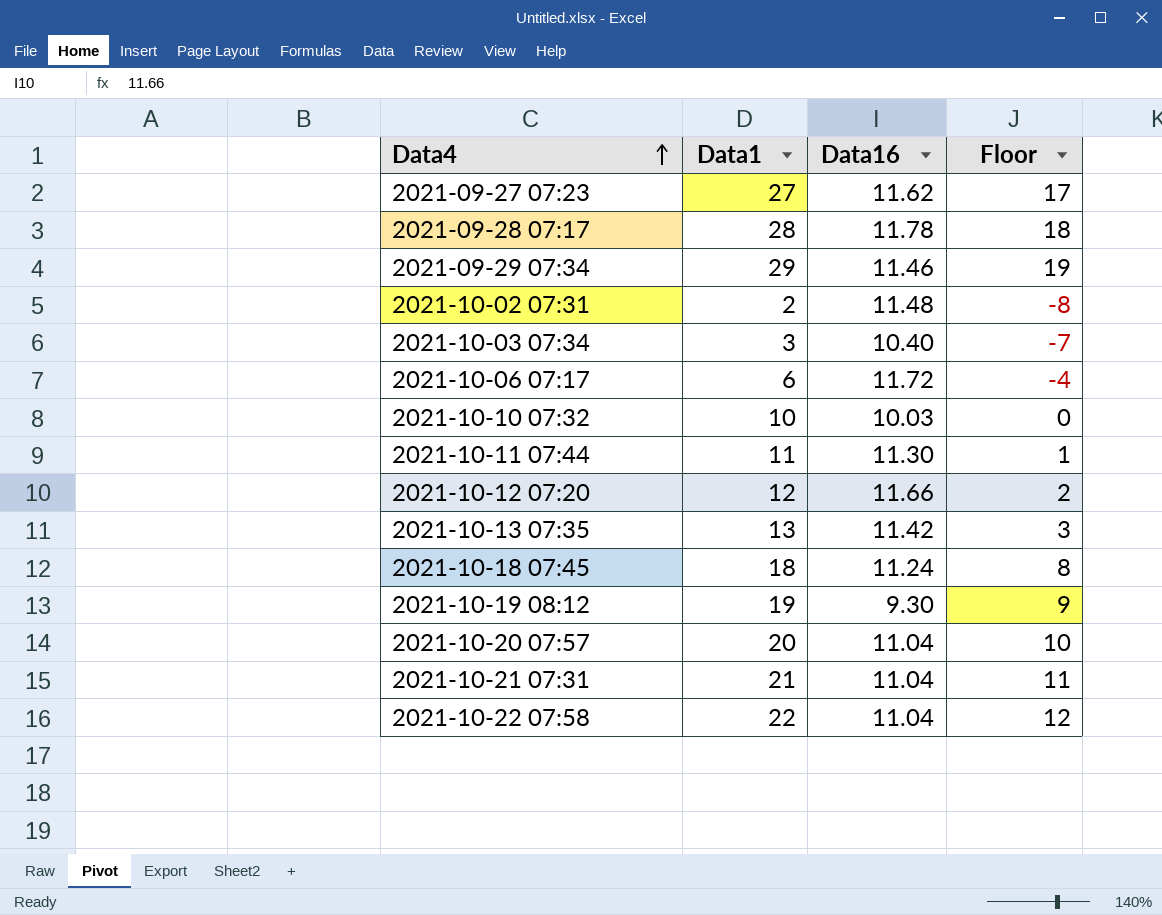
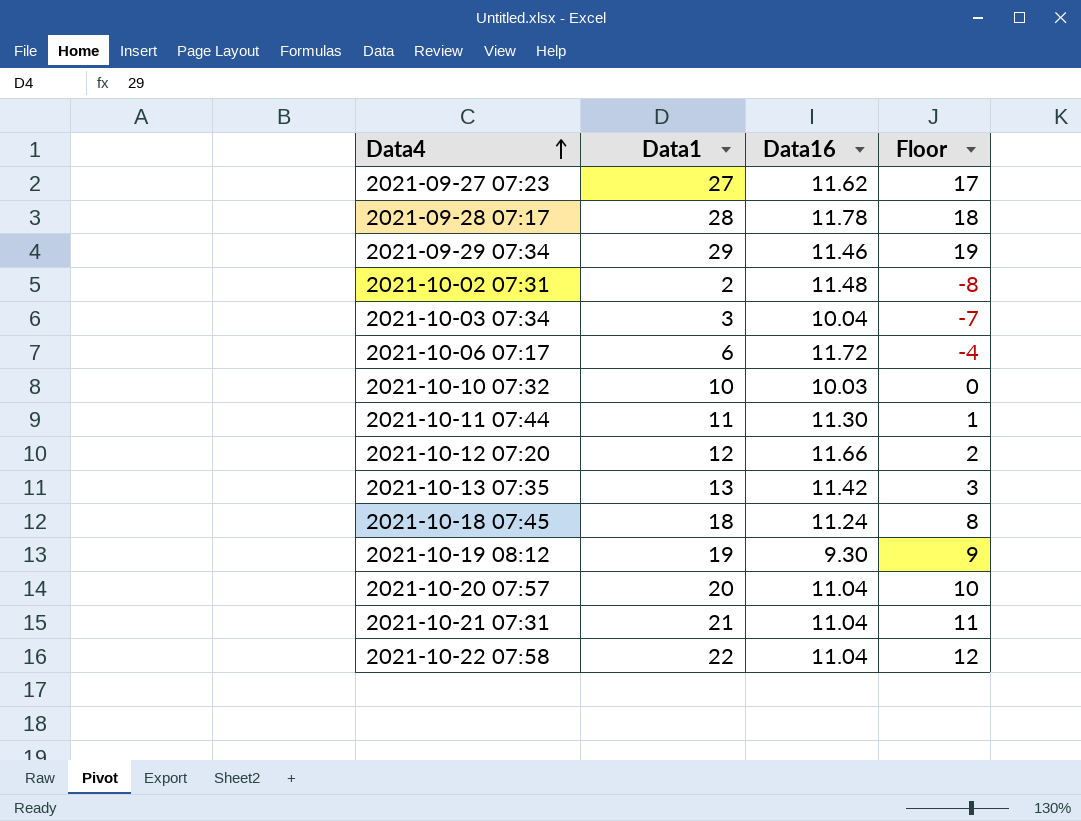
2021-10-03 07:34 | Data16: 10.40 -> 10.04

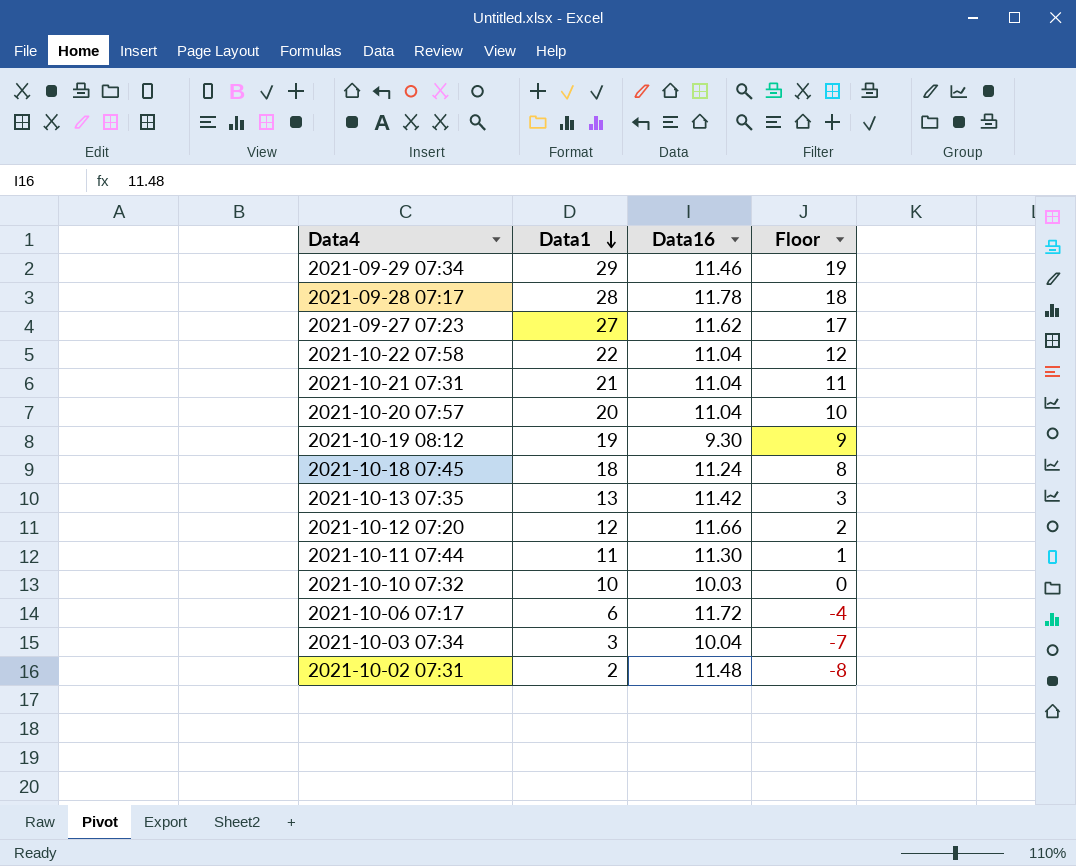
row order: Data4 ascending -> Data1 descending

